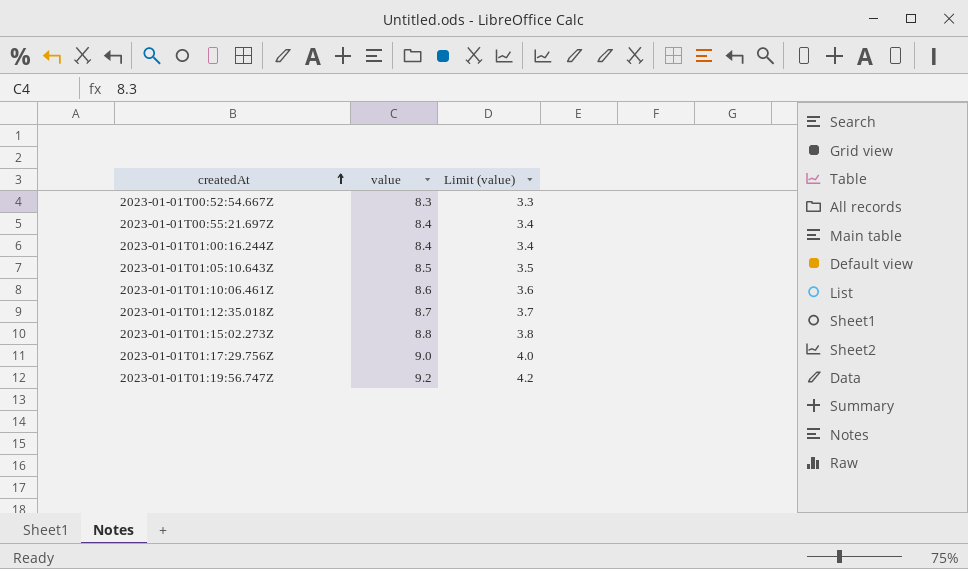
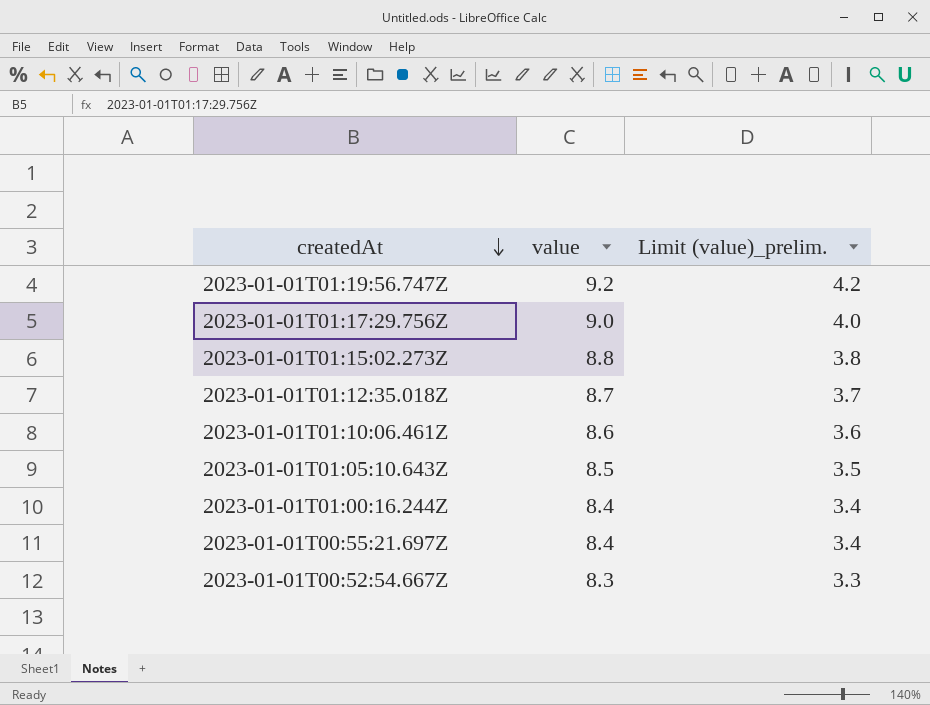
row order: createdAt ascending -> createdAt descending
column name: Limit (value) -> Limit (value)_prelim.

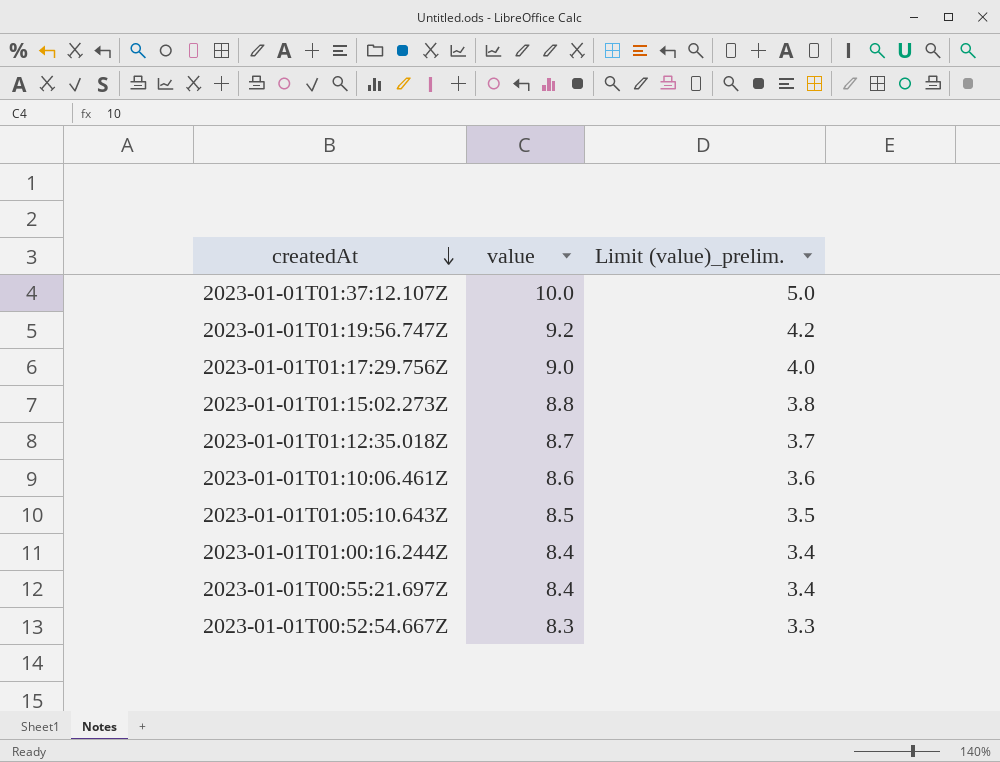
row 2023-01-01T01:37:12.107Z: none -> 10.0 | 5.0

